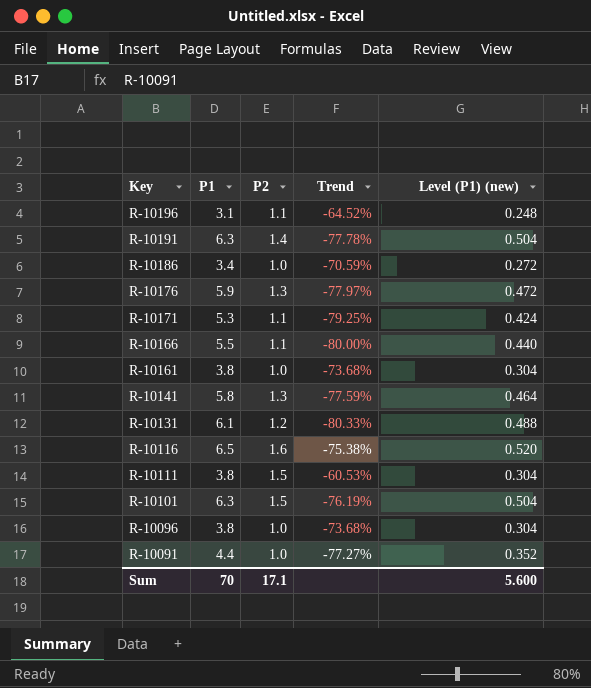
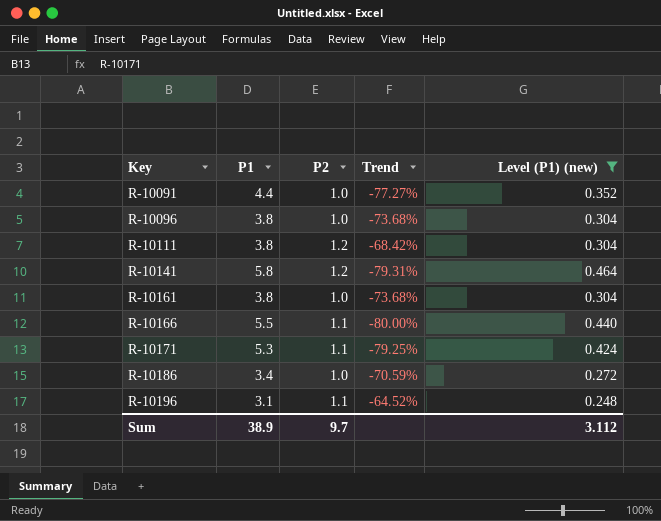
filter: none -> Level (P1) (new) <= 0.464
row order: Key descending -> Key ascending
R-10111 | P2: 1.5 -> 1.2
R-10111 | Trend: -60.53% -> -68.42%
R-10141 | P2: 1.3 -> 1.2
R-10141 | Trend: -77.59% -> -79.31%
Sum | P1: 70 -> 38.9
Sum | P2: 17.1 -> 9.7
Sum | Level (P1) (new): 5.600 -> 3.112

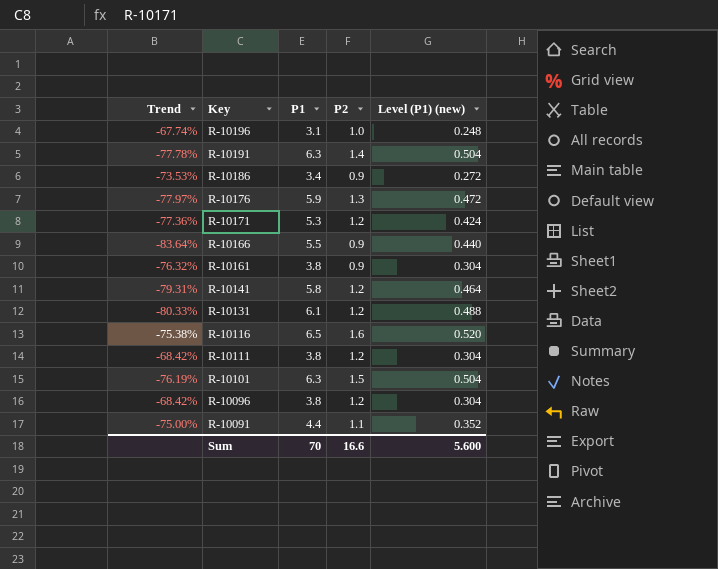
filter: Level (P1) (new) <= 0.464 -> none
row order: Key ascending -> Key descending
column Trend | position: 4 -> 1
R-10196 | Trend: -64.52% -> -67.74%
R-10196 | P2: 1.1 -> 1.0
R-10186 | Trend: -70.59% -> -73.53%
R-10186 | P2: 1.0 -> 0.9
R-10171 | Trend: -79.25% -> -77.36%
R-10171 | P2: 1.1 -> 1.2
R-10166 | Trend: -80.00% -> -83.64%
R-10166 | P2: 1.1 -> 0.9
R-10161 | Trend: -73.68% -> -76.32%
R-10161 | P2: 1.0 -> 0.9
R-10096 | Trend: -73.68% -> -68.42%
R-10096 | P2: 1.0 -> 1.2
R-10091 | Trend: -77.27% -> -75.00%
R-10091 | P2: 1.0 -> 1.1
Sum | P1: 38.9 -> 70
Sum | P2: 9.7 -> 16.6
Sum | Level (P1) (new): 3.112 -> 5.600

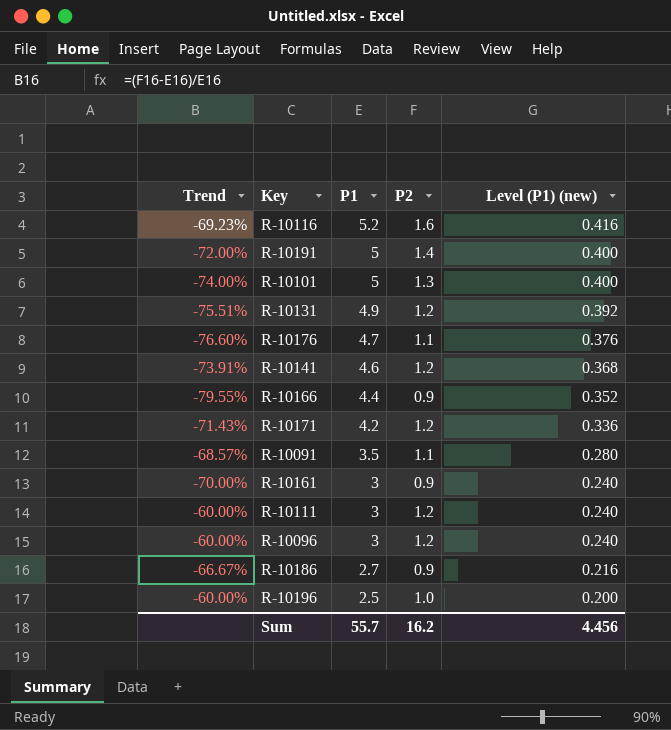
row order: Key descending -> P1 descending
R-10116 | Trend: -75.38% -> -69.23%
R-10116 | P1: 6.5 -> 5.2
R-10116 | Level (P1) (new): 0.520 -> 0.416
R-10191 | Trend: -77.78% -> -72.00%
R-10191 | P1: 6.3 -> 5
R-10191 | Level (P1) (new): 0.504 -> 0.400
R-10101 | Trend: -76.19% -> -74.00%
R-10101 | P1: 6.3 -> 5
R-10101 | P2: 1.5 -> 1.3
R-10101 | Level (P1) (new): 0.504 -> 0.400
R-10131 | Trend: -80.33% -> -75.51%
R-10131 | P1: 6.1 -> 4.9
R-10131 | Level (P1) (new): 0.488 -> 0.392
R-10176 | Trend: -77.97% -> -76.60%
R-10176 | P1: 5.9 -> 4.7
R-10176 | P2: 1.3 -> 1.1
R-10176 | Level (P1) (new): 0.472 -> 0.376
R-10141 | Trend: -79.31% -> -73.91%
R-10141 | P1: 5.8 -> 4.6
R-10141 | Level (P1) (new): 0.464 -> 0.368
R-10166 | Trend: -83.64% -> -79.55%
R-10166 | P1: 5.5 -> 4.4
R-10166 | Level (P1) (new): 0.440 -> 0.352
R-10171 | Trend: -77.36% -> -71.43%
R-10171 | P1: 5.3 -> 4.2
R-10171 | Level (P1) (new): 0.424 -> 0.336
R-10091 | Trend: -75.00% -> -68.57%
R-10091 | P1: 4.4 -> 3.5
R-10091 | Level (P1) (new): 0.352 -> 0.280
R-10161 | Trend: -76.32% -> -70.00%
R-10161 | P1: 3.8 -> 3
R-10161 | Level (P1) (new): 0.304 -> 0.240
R-10111 | Trend: -68.42% -> -60.00%
R-10111 | P1: 3.8 -> 3
R-10111 | Level (P1) (new): 0.304 -> 0.240
R-10096 | Trend: -68.42% -> -60.00%
R-10096 | P1: 3.8 -> 3
R-10096 | Level (P1) (new): 0.304 -> 0.240
R-10186 | Trend: -73.53% -> -66.67%
R-10186 | P1: 3.4 -> 2.7
R-10186 | Level (P1) (new): 0.272 -> 0.216
R-10196 | Trend: -67.74% -> -60.00%
R-10196 | P1: 3.1 -> 2.5
R-10196 | Level (P1) (new): 0.248 -> 0.200
Sum | P1: 70 -> 55.7
Sum | P2: 16.6 -> 16.2
Sum | Level (P1) (new): 5.600 -> 4.456

